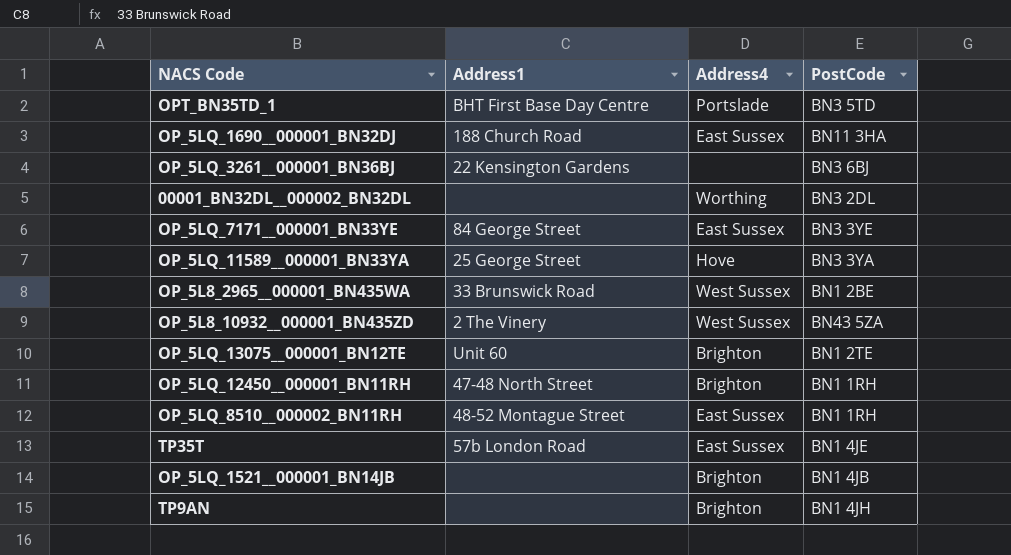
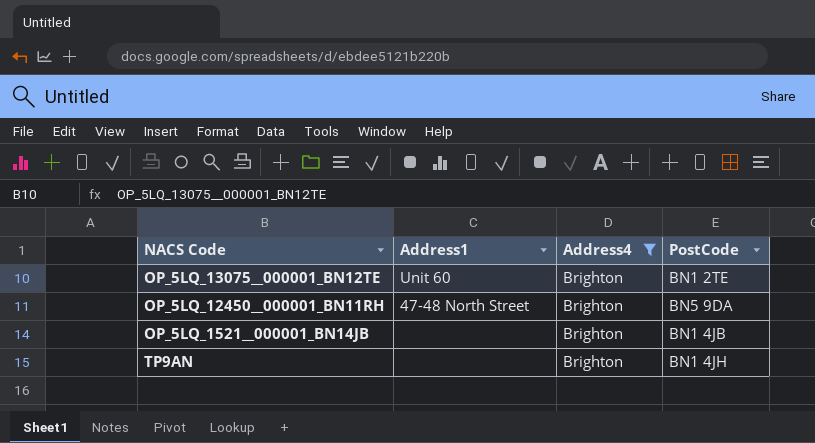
filter: none -> Address4 = Brighton
OP_5LQ_12450__000001_BN11RH | PostCode: BN1 1RH -> BN5 9DA

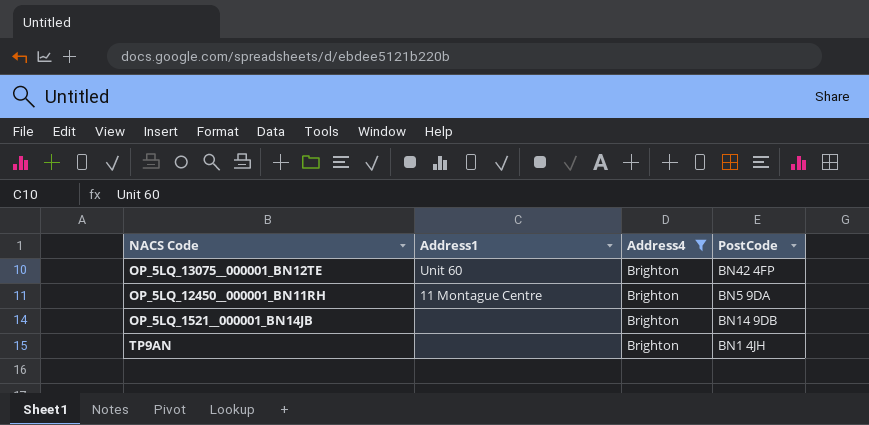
OP_5LQ_13075__000001_BN12TE | PostCode: BN1 2TE -> BN42 4FP
OP_5LQ_12450__000001_BN11RH | Address1: 47-48 North Street -> 11 Montague Centre
OP_5LQ_1521__000001_BN14JB | PostCode: BN1 4JB -> BN14 9DB

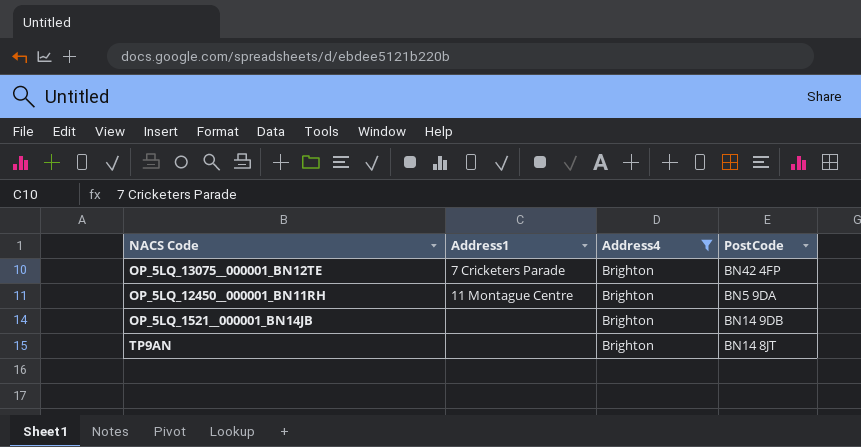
OP_5LQ_13075__000001_BN12TE | Address1: Unit 60 -> 7 Cricketers Parade
TP9AN | PostCode: BN1 4JH -> BN14 8JT

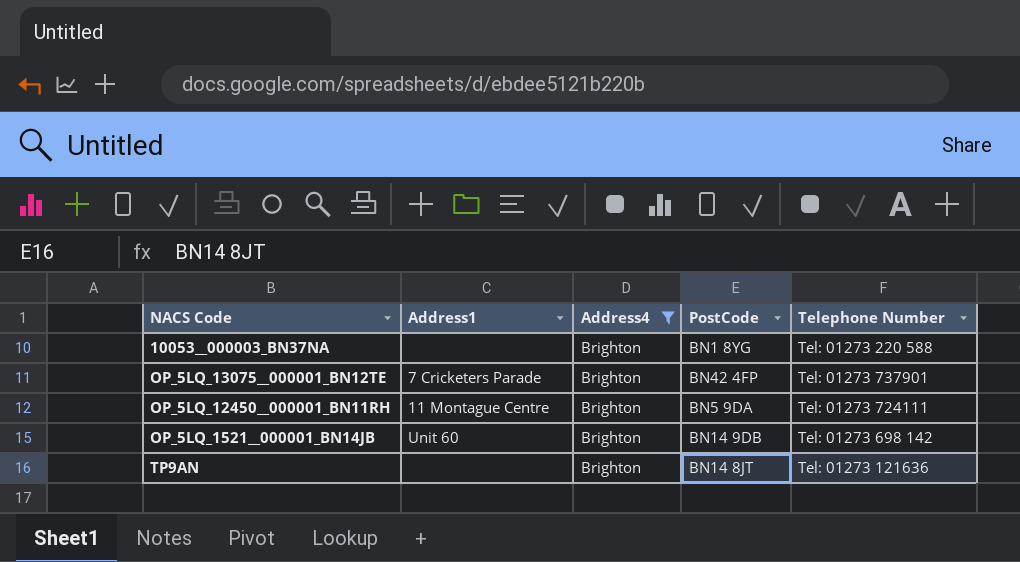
column Telephone Number | position: none -> 5
row 10053__000003_BN37NA: none -> none | Brighton | BN1 8YG | Tel: 01273 220 588
OP_5LQ_1521__000001_BN14JB | Address1: none -> Unit 60

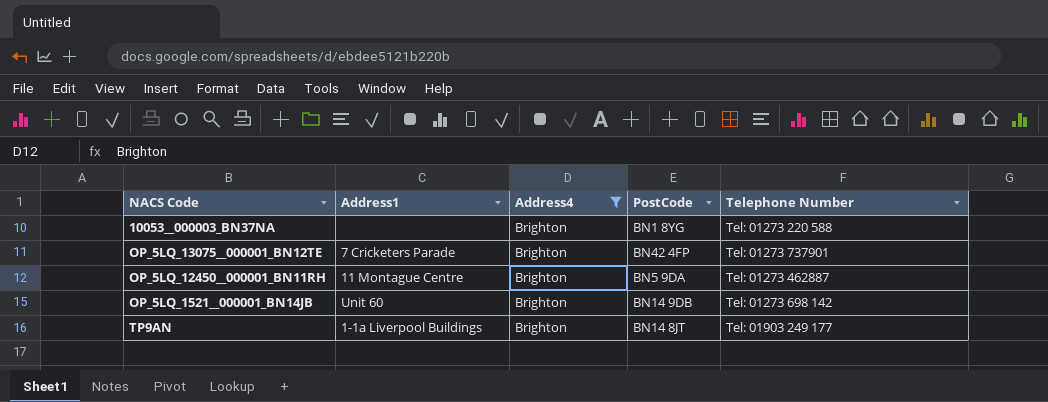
OP_5LQ_12450__000001_BN11RH | Telephone Number: Tel: 01273 724111 -> Tel: 01273 462887
TP9AN | Address1: none -> 1-1a Liverpool Buildings
TP9AN | Telephone Number: Tel: 01273 121636 -> Tel: 01903 249 177

